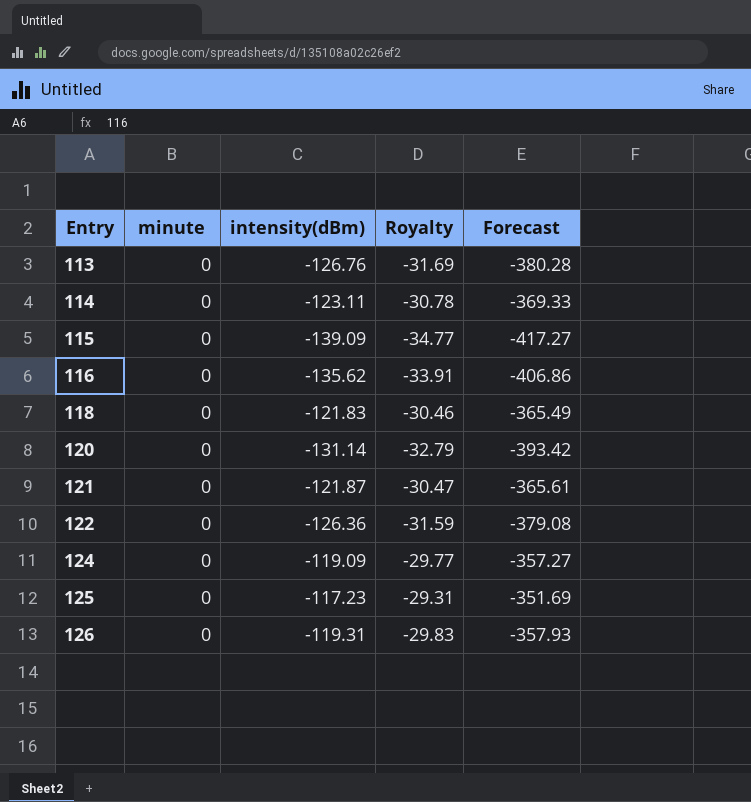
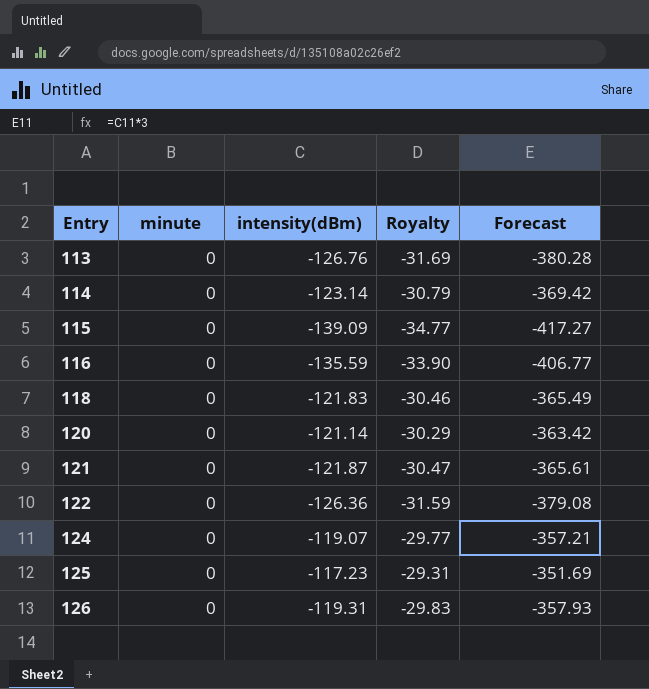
114 | intensity(dBm): -123.11 -> -123.14
114 | Royalty: -30.78 -> -30.79
114 | Forecast: -369.33 -> -369.42
116 | intensity(dBm): -135.62 -> -135.59
116 | Royalty: -33.91 -> -33.90
116 | Forecast: -406.86 -> -406.77
120 | intensity(dBm): -131.14 -> -121.14
120 | Royalty: -32.79 -> -30.29
120 | Forecast: -393.42 -> -363.42
124 | intensity(dBm): -119.09 -> -119.07
124 | Forecast: -357.27 -> -357.21

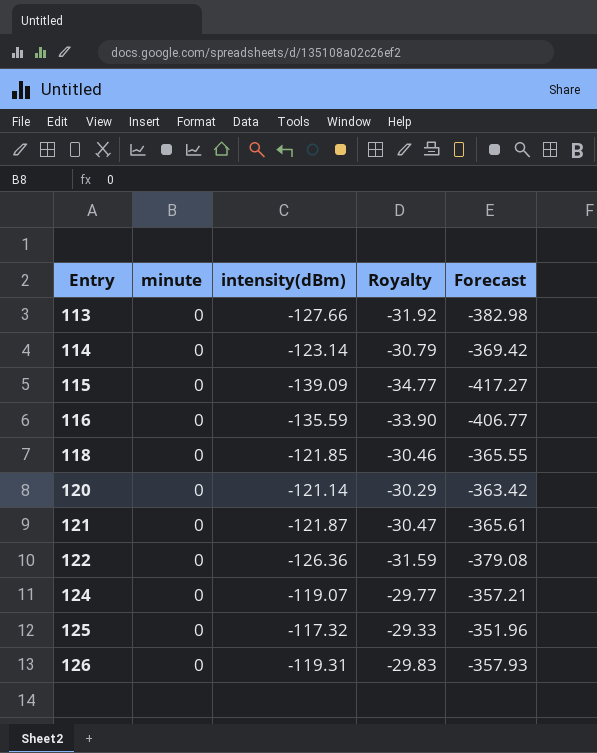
113 | intensity(dBm): -126.76 -> -127.66
113 | Royalty: -31.69 -> -31.92
113 | Forecast: -380.28 -> -382.98
118 | intensity(dBm): -121.83 -> -121.85
118 | Forecast: -365.49 -> -365.55
125 | intensity(dBm): -117.23 -> -117.32
125 | Royalty: -29.31 -> -29.33
125 | Forecast: -351.69 -> -351.96

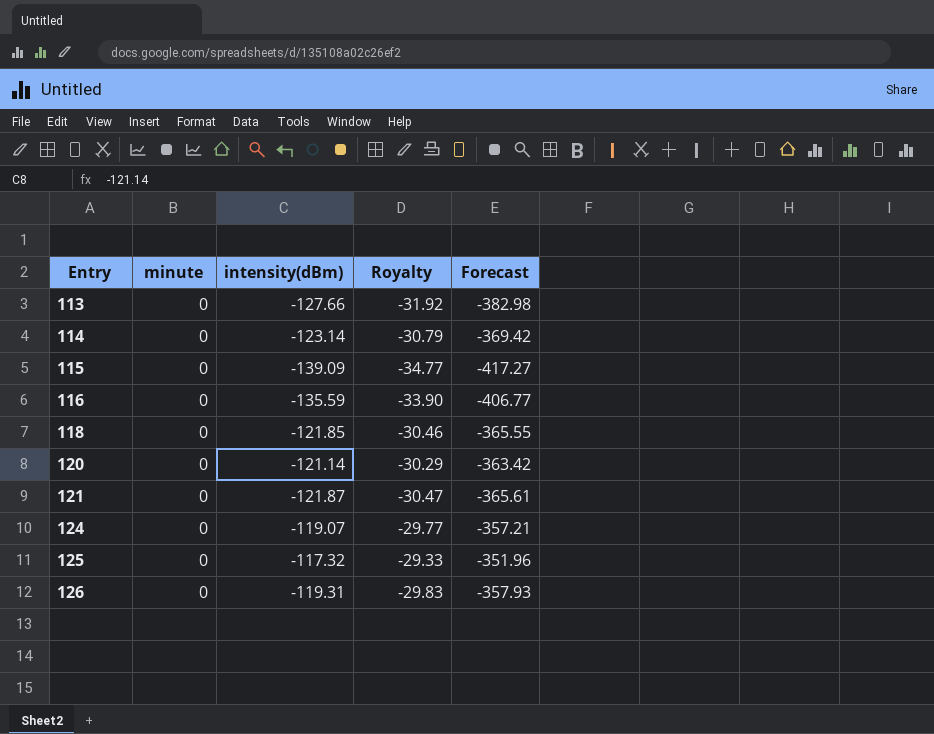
row 122: 0 | -126.36 | -31.59 | -379.08 -> none

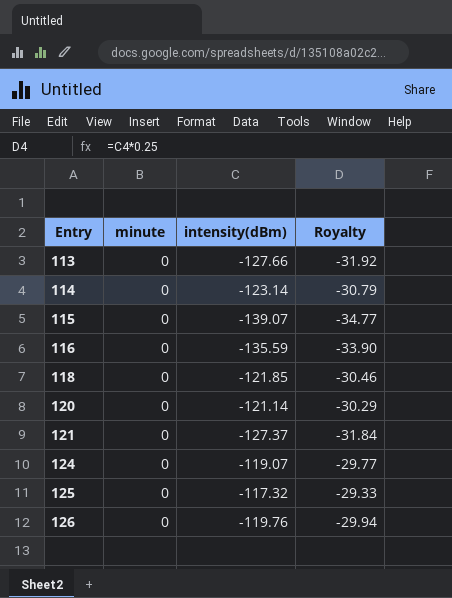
column Forecast | formula: [intensity(dBm)] * 3 -> none
115 | intensity(dBm): -139.09 -> -139.07
121 | intensity(dBm): -121.87 -> -127.37
121 | Royalty: -30.47 -> -31.84
126 | intensity(dBm): -119.31 -> -119.76
126 | Royalty: -29.83 -> -29.94

